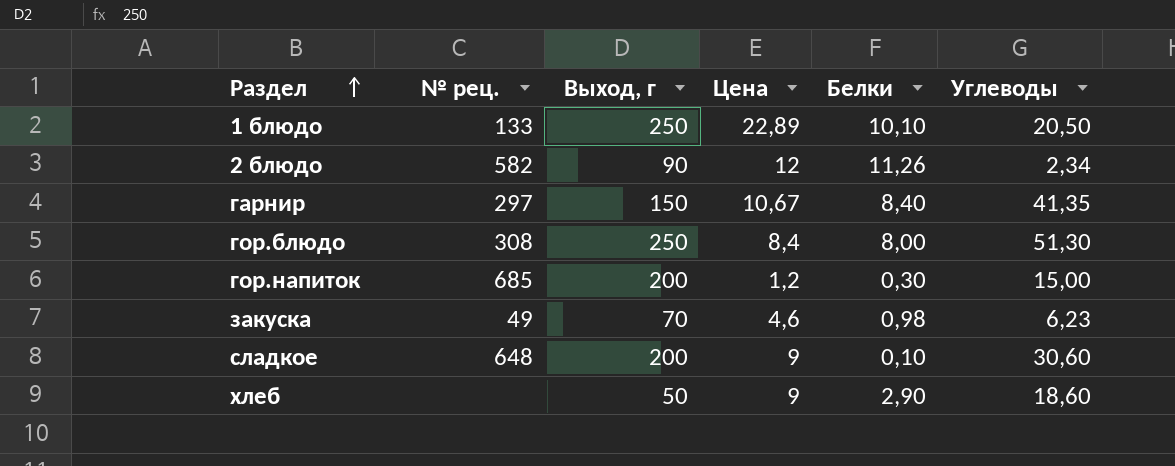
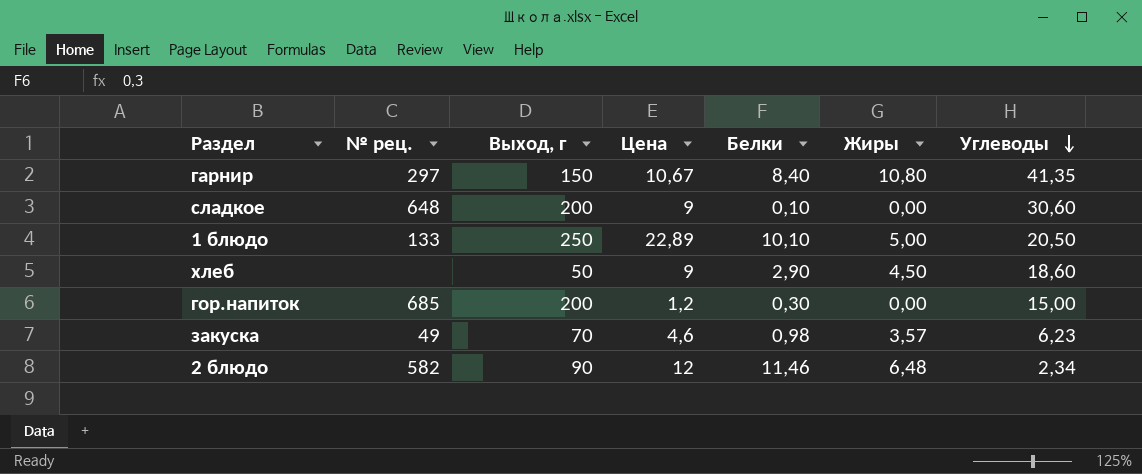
row order: Раздел ascending -> Углеводы descending
column Жиры | position: none -> 6
row гор.блюдо: 308 | 250 | 8,4 | 8,00 | 51,30 -> none
2 блюдо | Белки: 11,26 -> 11,46

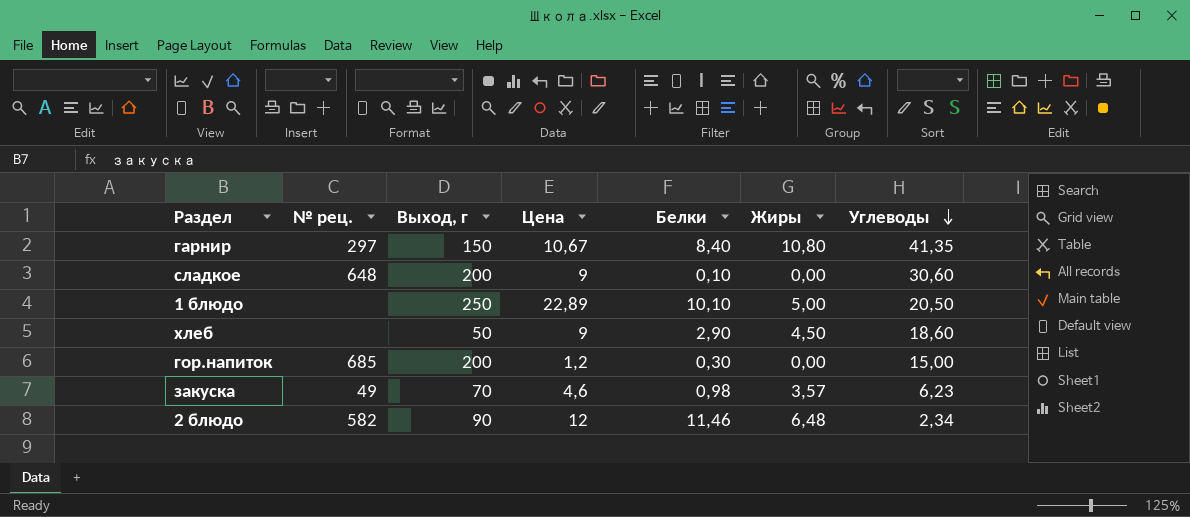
1 блюдо | № рец.: 133 -> none

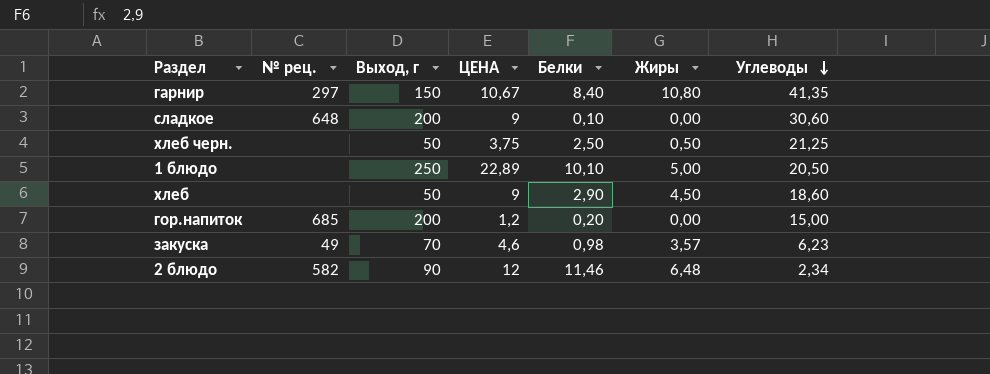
column name: Цена -> ЦЕНА
row хлеб черн.: none -> none | 50 | 3,75 | 2,50 | 0,50 | 21,25
гор.напиток | Белки: 0,30 -> 0,20

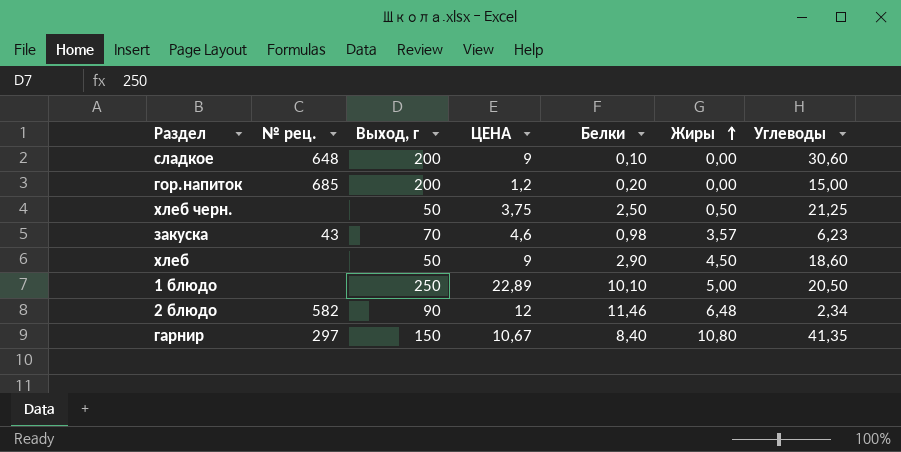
row order: Углеводы descending -> Жиры ascending
закуска | № рец.: 49 -> 43

